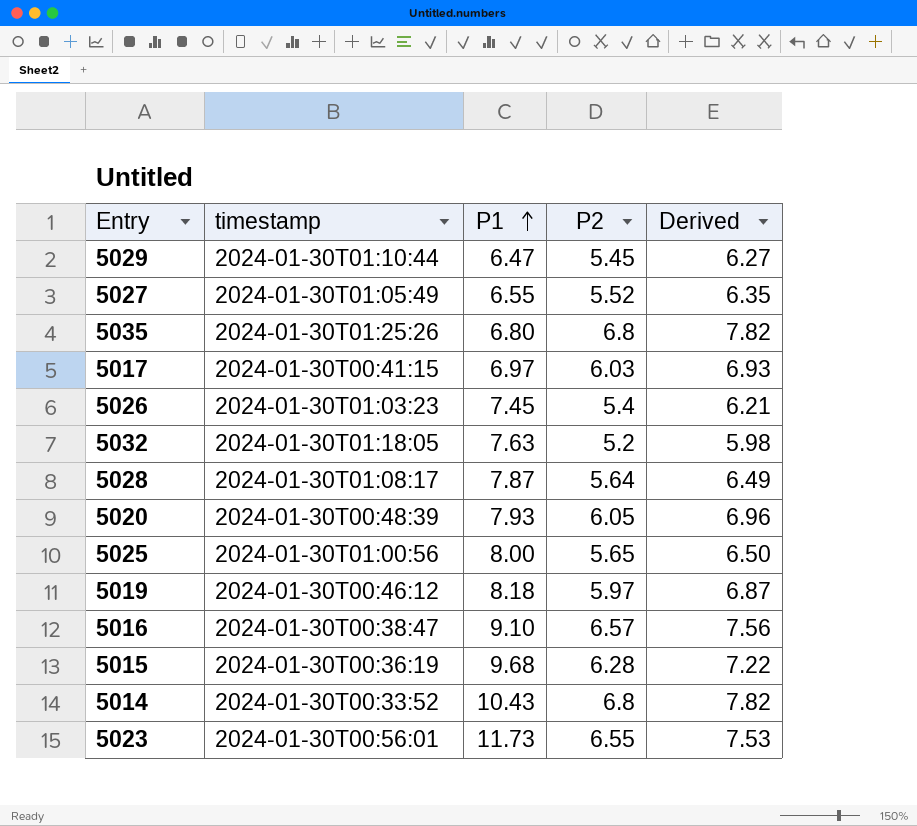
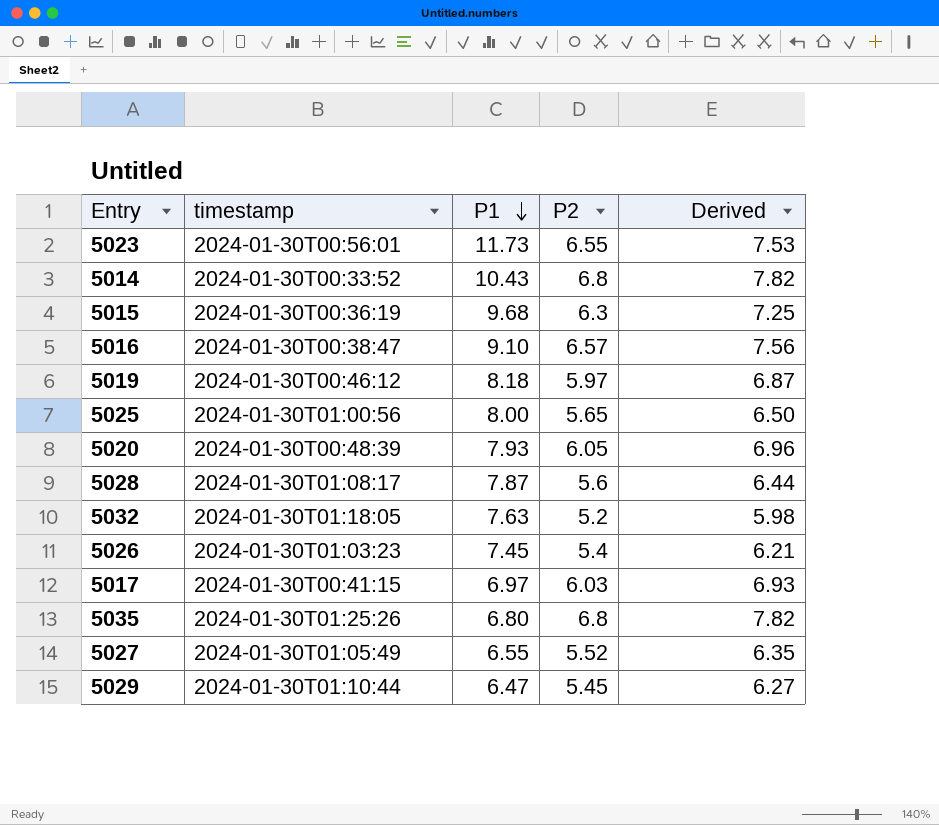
row order: P1 ascending -> P1 descending
5015 | P2: 6.28 -> 6.3
5015 | Derived: 7.22 -> 7.25
5028 | P2: 5.64 -> 5.6
5028 | Derived: 6.49 -> 6.44

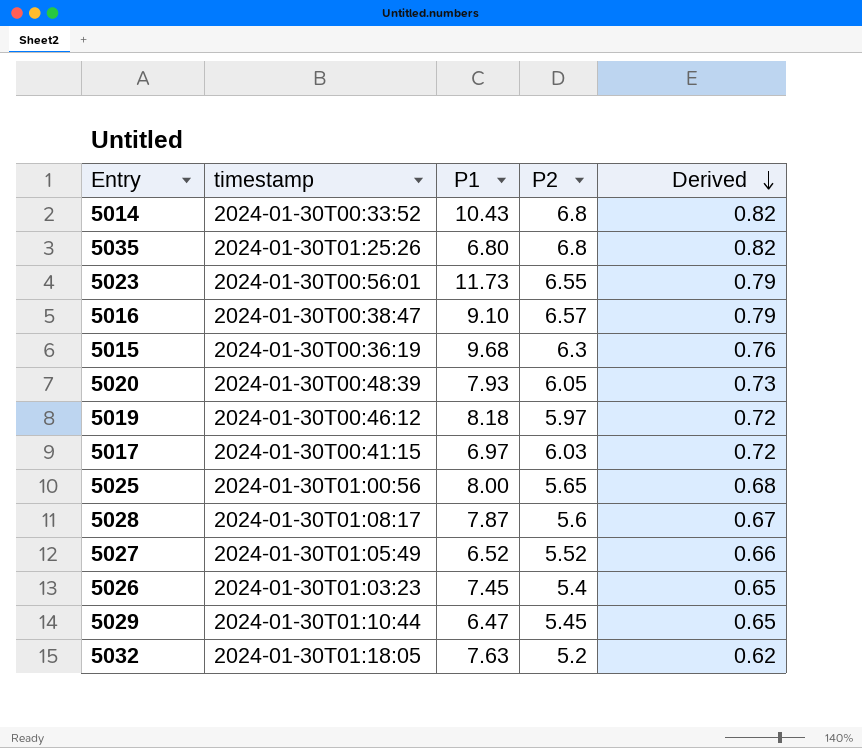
row order: P1 descending -> Derived descending
column Derived | formula: [P2] * 1.15 -> [P2] * 0.12
5027 | P1: 6.55 -> 6.52

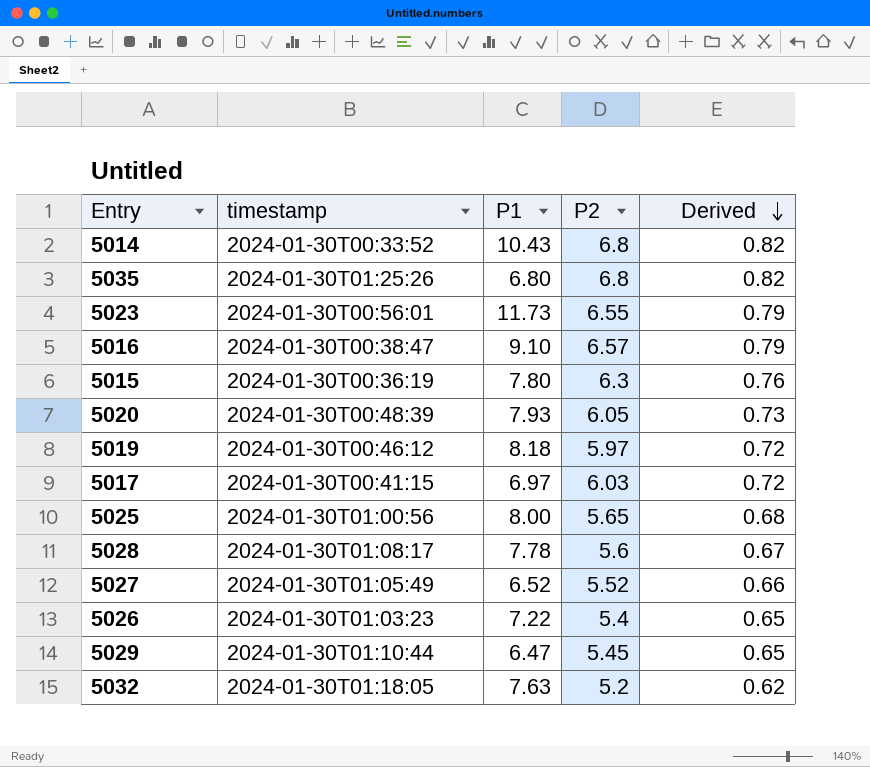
5015 | P1: 9.68 -> 7.80
5028 | P1: 7.87 -> 7.78
5026 | P1: 7.45 -> 7.22

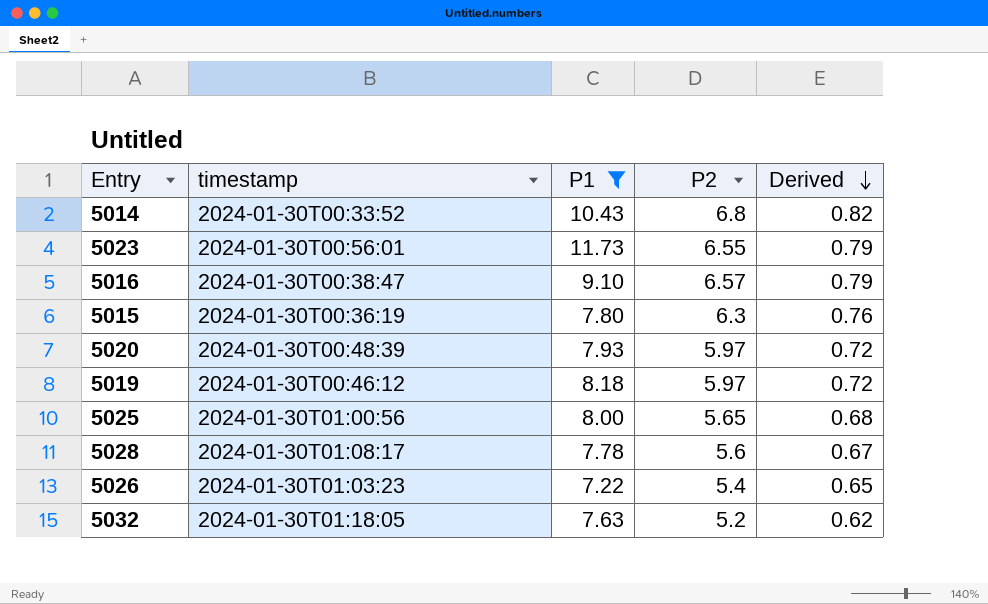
filter: none -> P1 >= 7.22
5020 | P2: 6.05 -> 5.97
5020 | Derived: 0.73 -> 0.72

